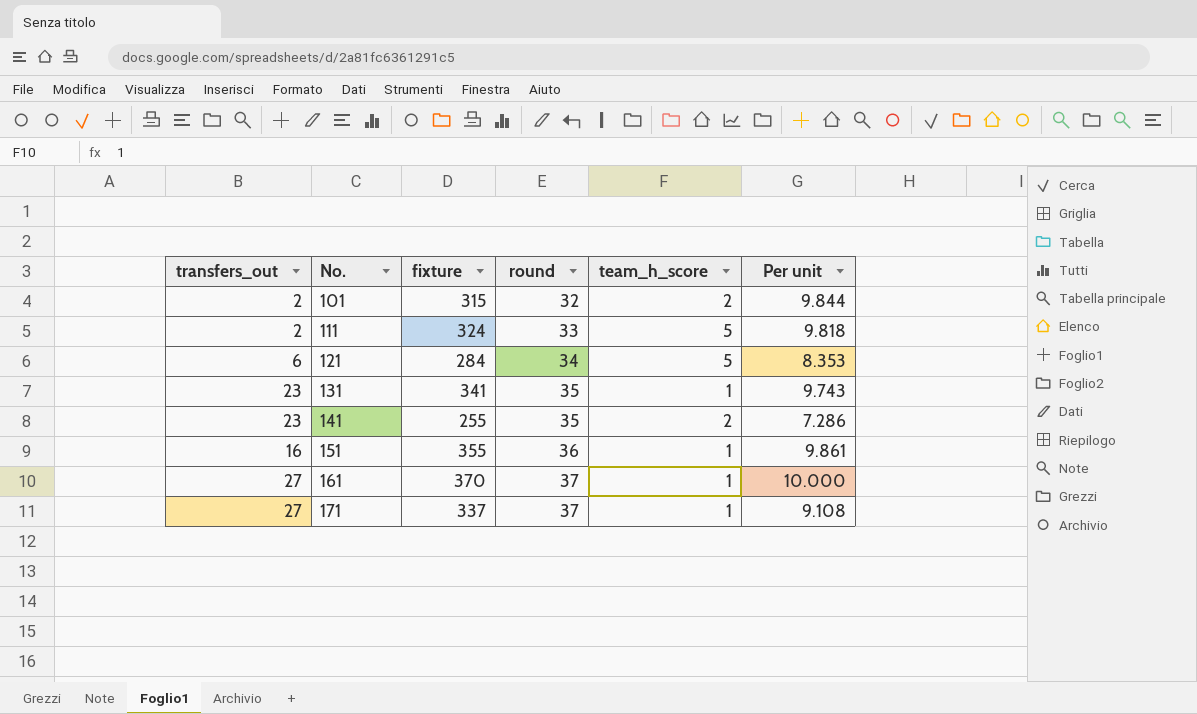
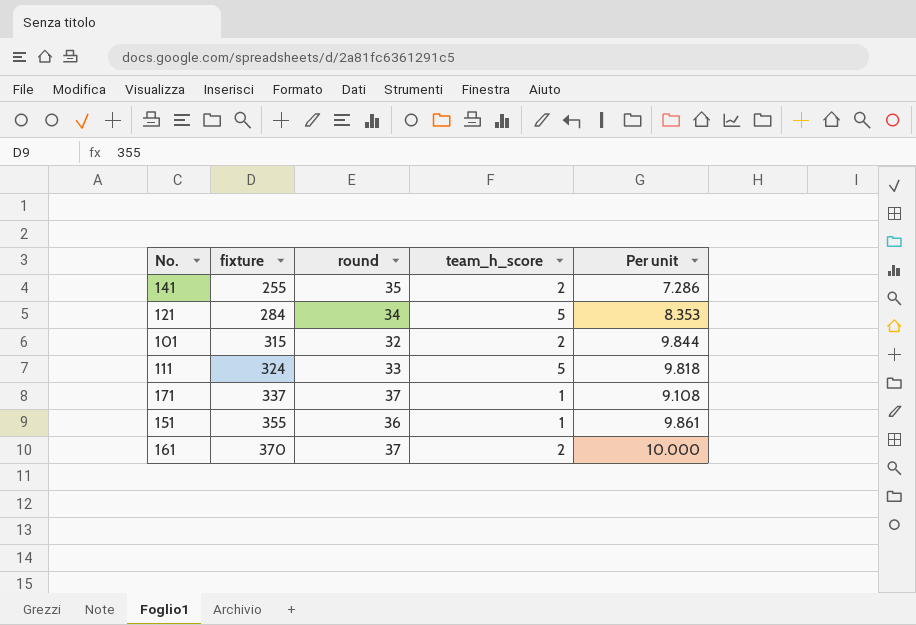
row order: No. ascending -> fixture ascending
column transfers_out | position: 1 -> none
row 131: 23 | 341 | 35 | 1 | 9.743 -> none
161 | team_h_score: 1 -> 2

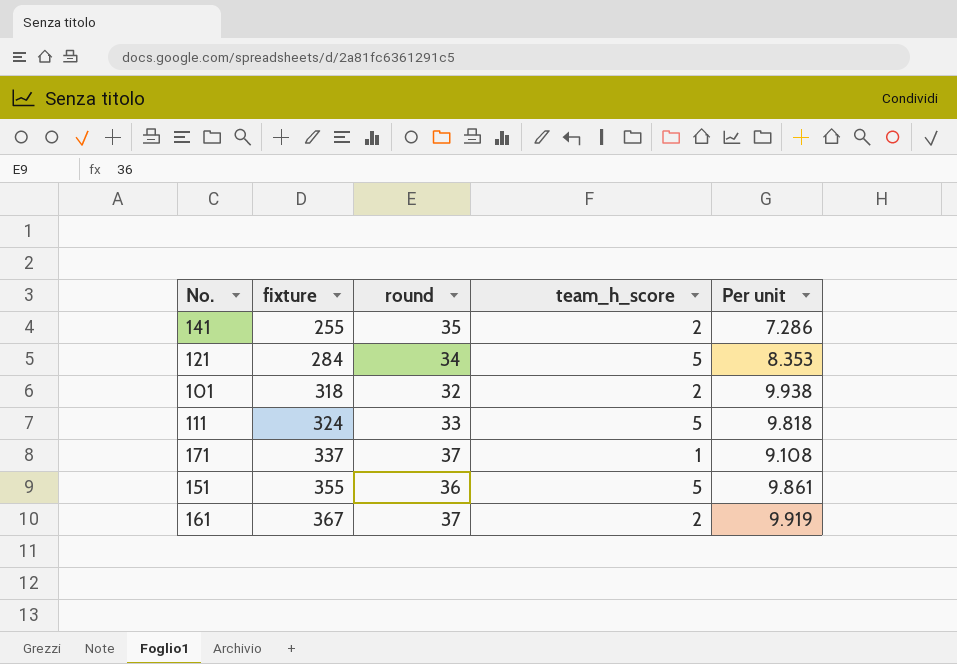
101 | fixture: 315 -> 318
101 | Per unit: 9.844 -> 9.938
151 | team_h_score: 1 -> 5
161 | fixture: 370 -> 367
161 | Per unit: 10.000 -> 9.919

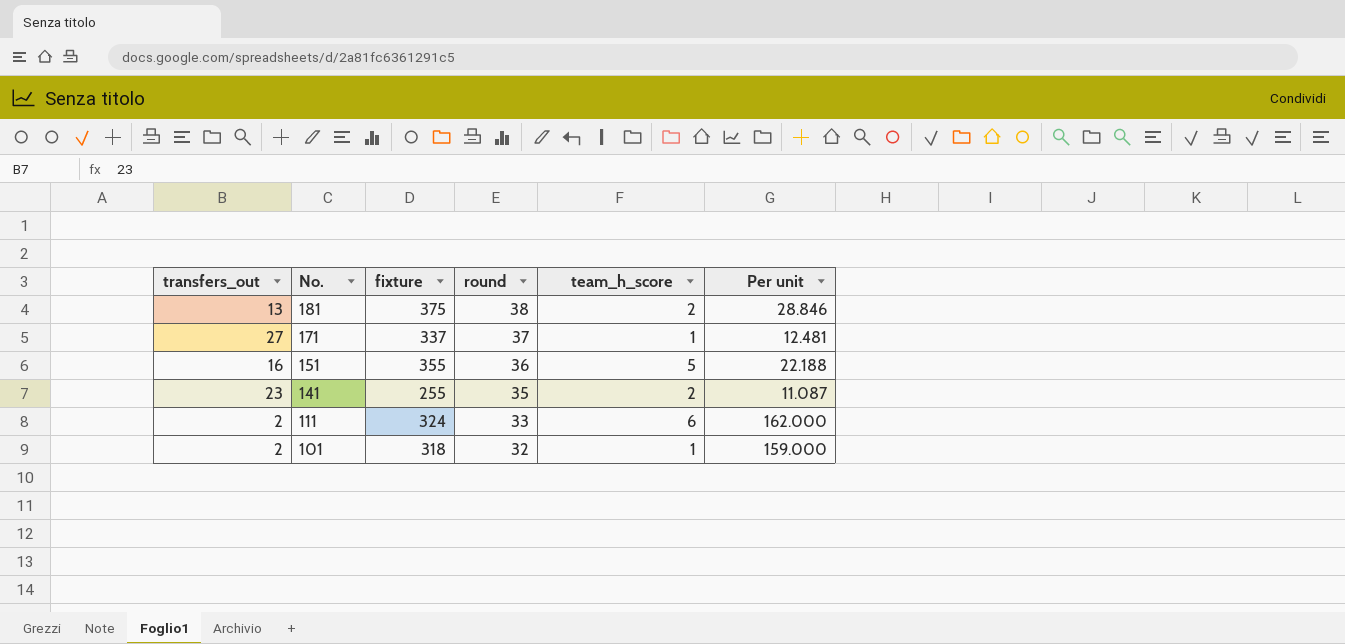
row order: fixture ascending -> No. descending
column transfers_out | position: none -> 1
column Per unit | formula: [fixture] / [round] -> [fixture] / [transfers_out]
row 121: 284 | 34 | 5 | 8.353 -> none
row 161: 367 | 37 | 2 | 9.919 -> none
row 181: none -> 13 | 375 | 38 | 2 | 28.846
111 | team_h_score: 5 -> 6
101 | team_h_score: 2 -> 1

